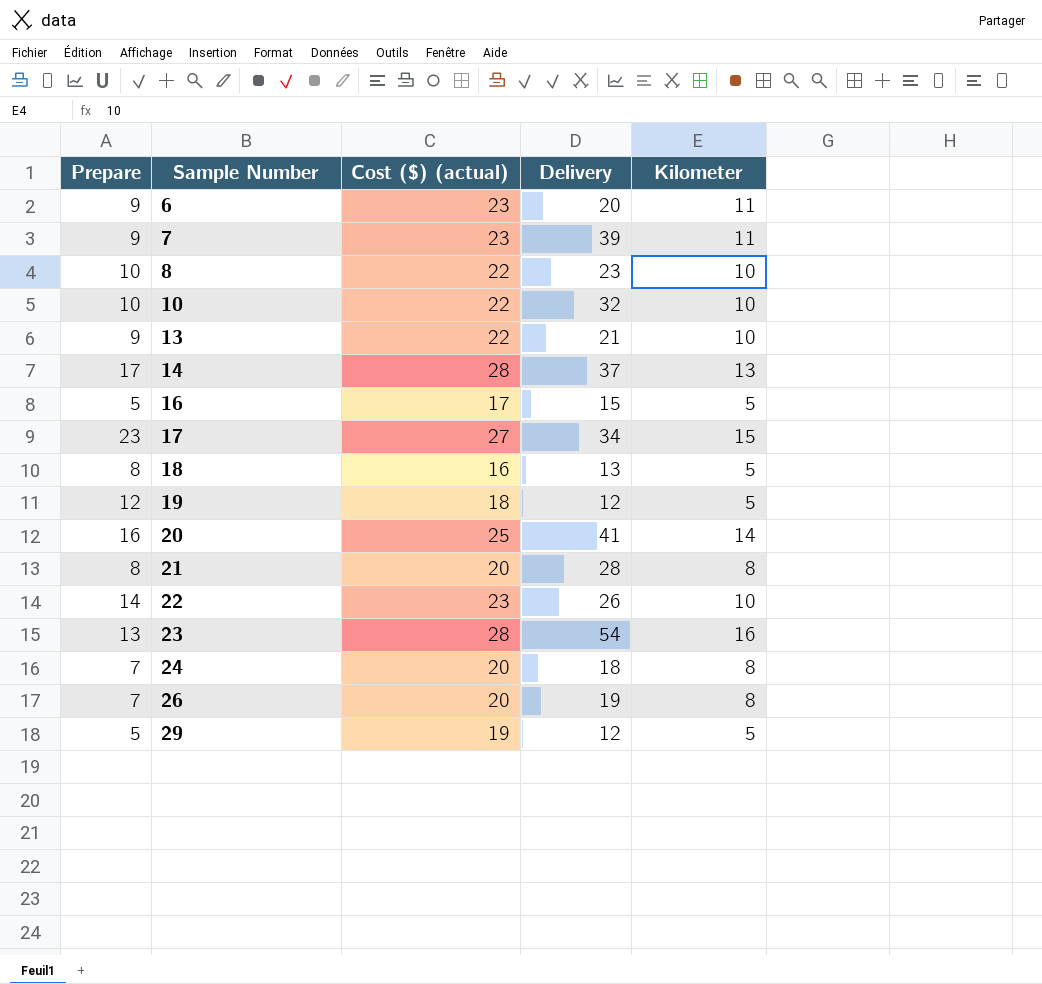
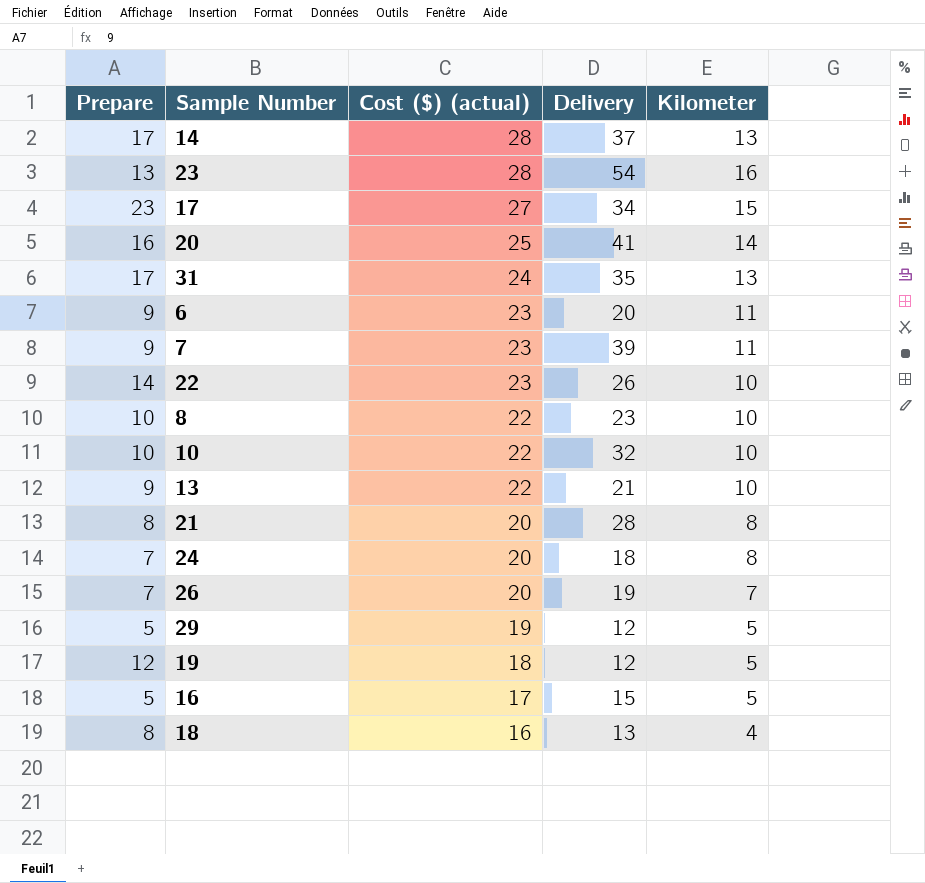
row order: Sample Number ascending -> Cost ($) (actual) descending
row 31: none -> 17 | 24 | 35 | 13
26 | Kilometer: 8 -> 7
18 | Kilometer: 5 -> 4

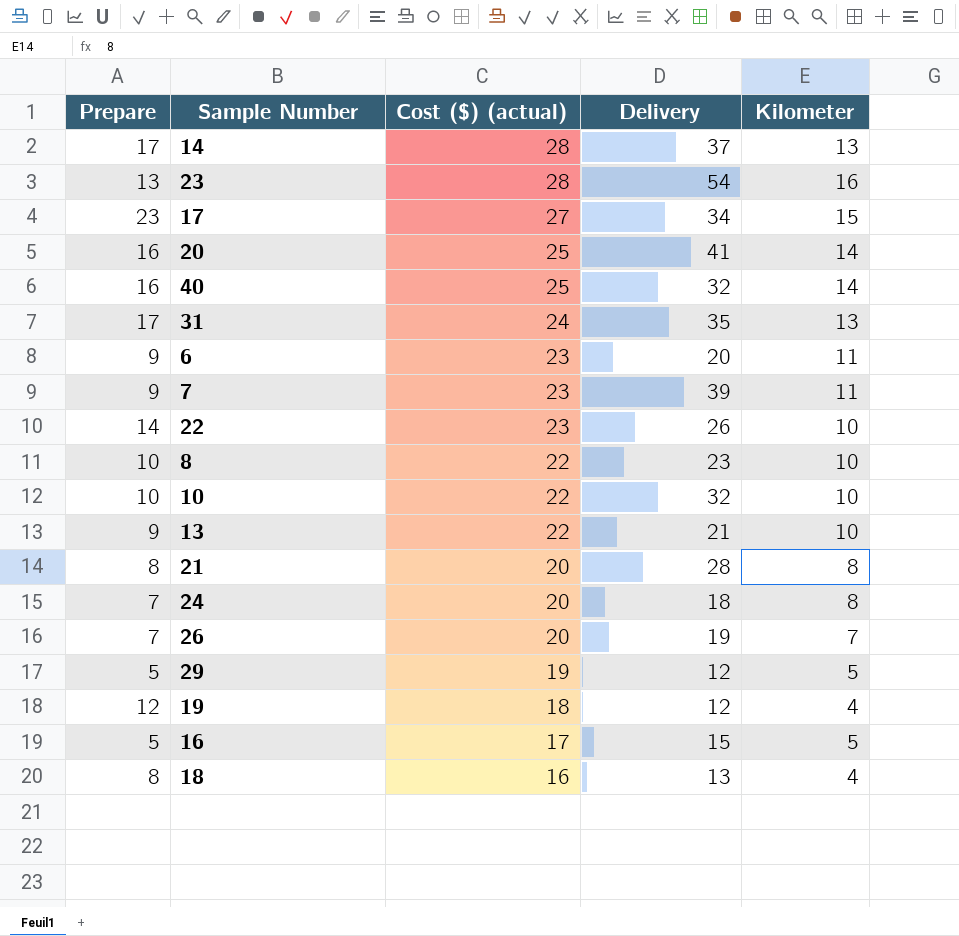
row 40: none -> 16 | 25 | 32 | 14
19 | Kilometer: 5 -> 4

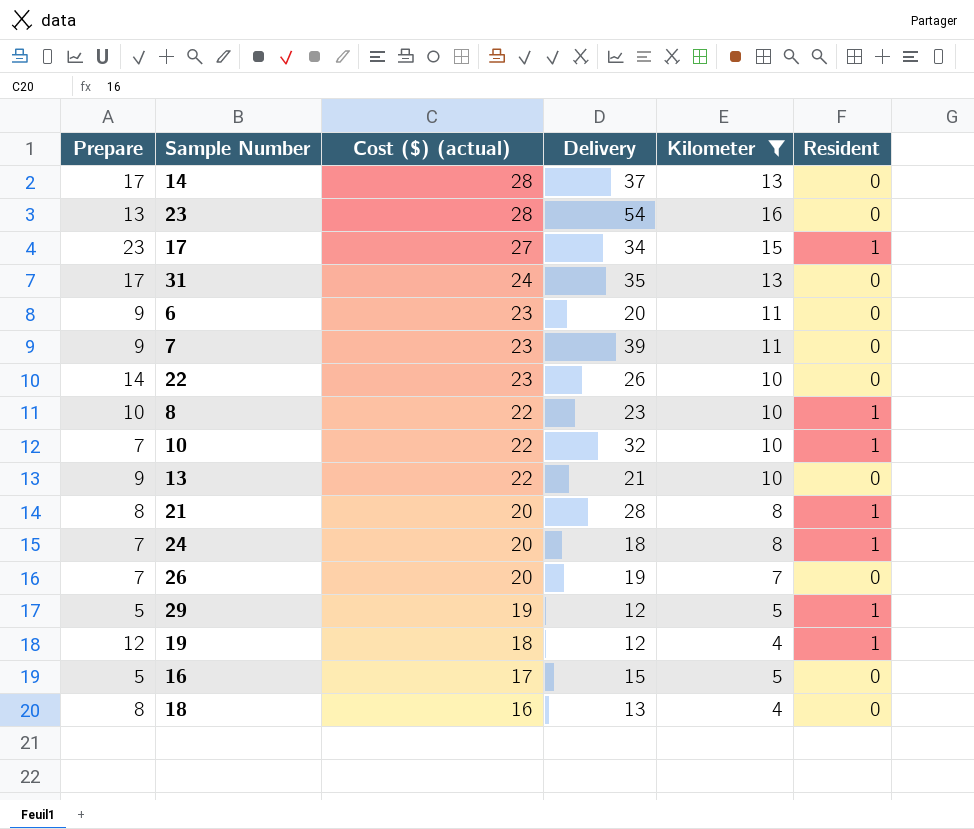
filter: none -> Kilometer != 14
column Resident | position: none -> 6
10 | Prepare: 10 -> 7

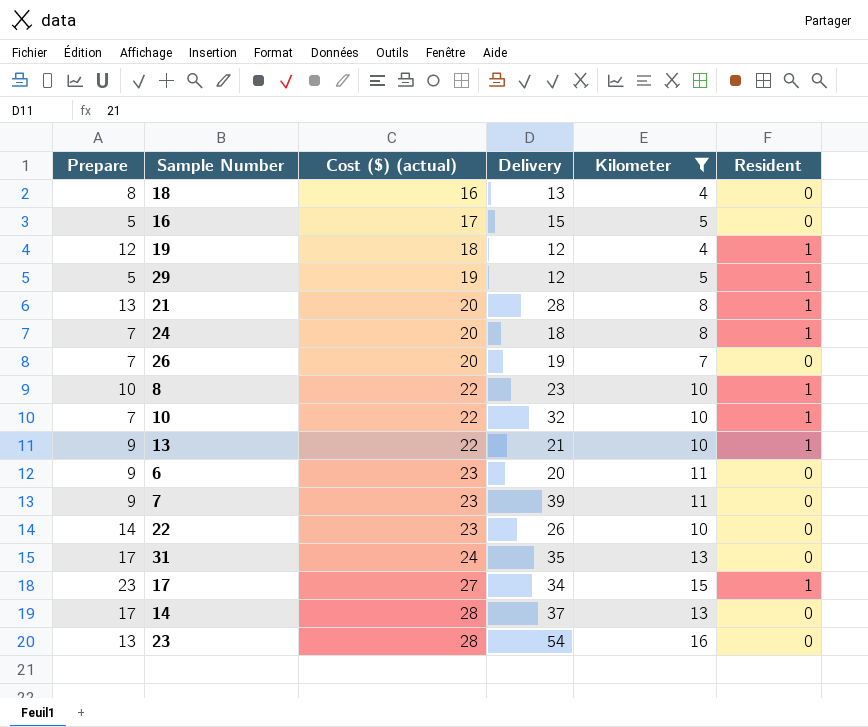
row order: Cost ($) (actual) descending -> Cost ($) (actual) ascending
21 | Prepare: 8 -> 13
13 | Resident: 0 -> 1

